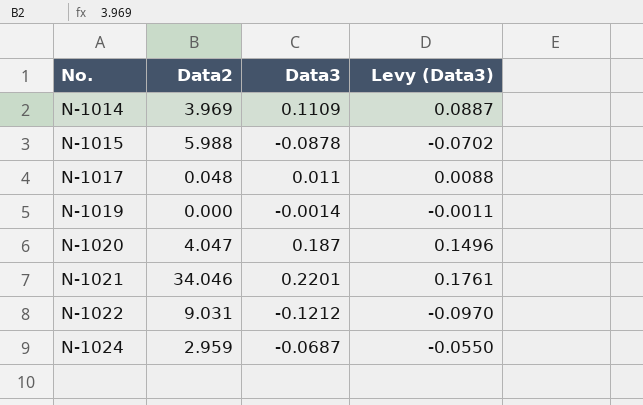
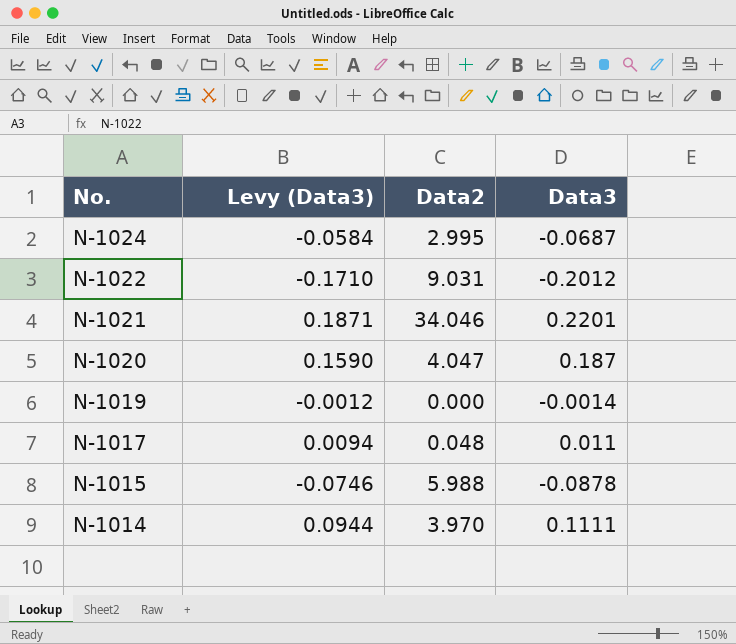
row order: No. ascending -> No. descending
column Levy (Data3) | formula: [Data3] * 0.8 -> [Data3] * 0.85
column Levy (Data3) | position: 4 -> 2
N-1024 | Data2: 2.959 -> 2.995
N-1022 | Data3: -0.1212 -> -0.2012
N-1014 | Data2: 3.969 -> 3.970
N-1014 | Data3: 0.1109 -> 0.1111

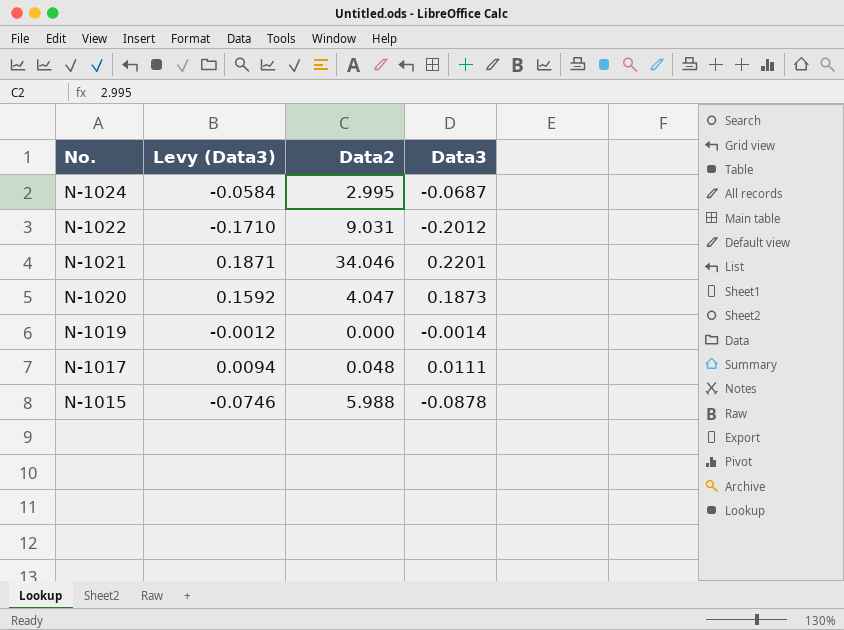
row N-1014: 0.0944 | 3.970 | 0.1111 -> none
N-1020 | Levy (Data3): 0.1590 -> 0.1592
N-1020 | Data3: 0.187 -> 0.1873
N-1017 | Data3: 0.011 -> 0.0111

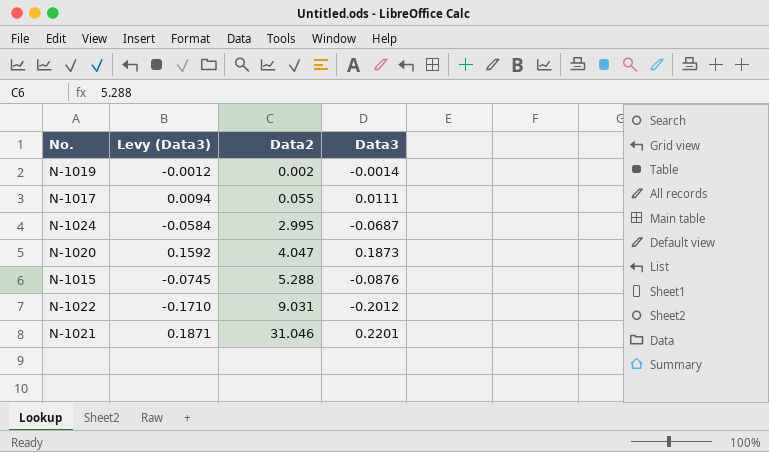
row order: No. descending -> Data2 ascending
N-1019 | Data2: 0.000 -> 0.002
N-1017 | Data2: 0.048 -> 0.055
N-1015 | Levy (Data3): -0.0746 -> -0.0745
N-1015 | Data2: 5.988 -> 5.288
N-1015 | Data3: -0.0878 -> -0.0876
N-1021 | Data2: 34.046 -> 31.046

